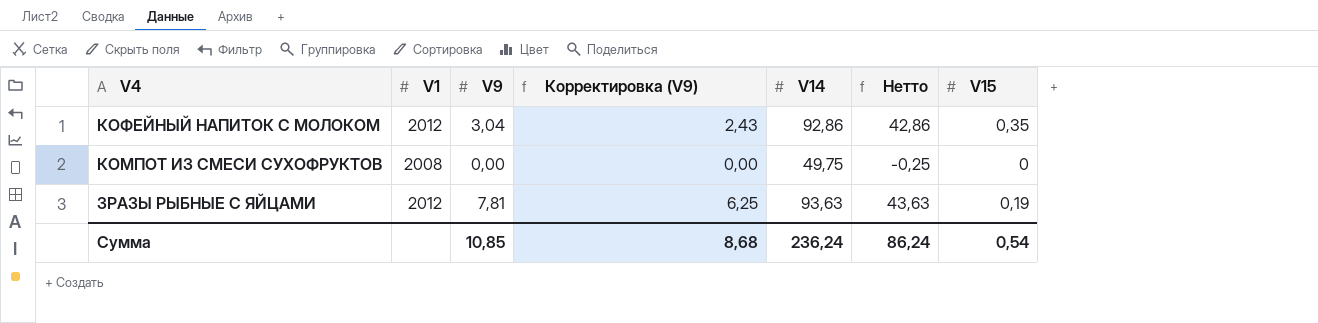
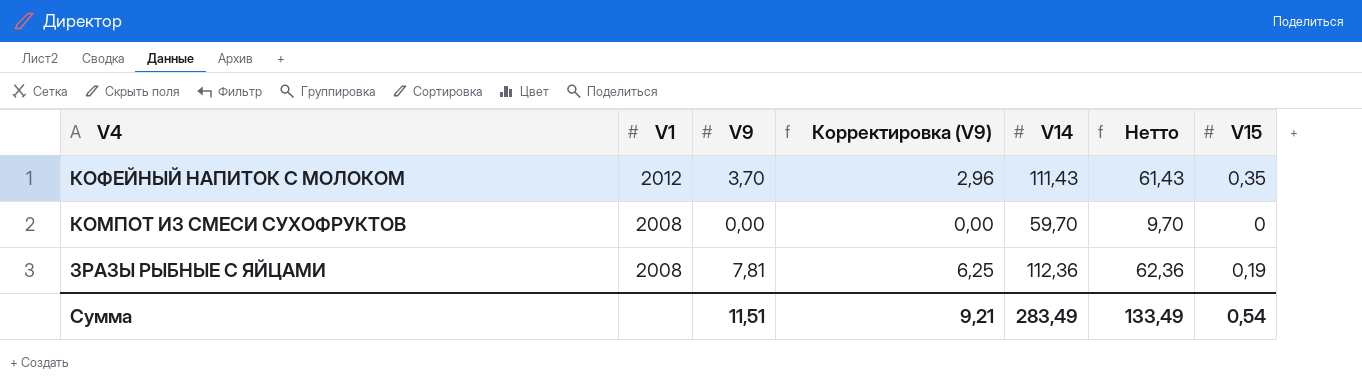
КОФЕЙНЫЙ НАПИТОК С МОЛОКОМ | V9: 3,04 -> 3,70
КОФЕЙНЫЙ НАПИТОК С МОЛОКОМ | Корректировка (V9): 2,43 -> 2,96
КОФЕЙНЫЙ НАПИТОК С МОЛОКОМ | V14: 92,86 -> 111,43
КОФЕЙНЫЙ НАПИТОК С МОЛОКОМ | Нетто: 42,86 -> 61,43
КОМПОТ ИЗ СМЕСИ СУХОФРУКТОВ | V14: 49,75 -> 59,70
КОМПОТ ИЗ СМЕСИ СУХОФРУКТОВ | Нетто: -0,25 -> 9,70
ЗРАЗЫ РЫБНЫЕ С ЯЙЦАМИ | V1: 2012 -> 2008
ЗРАЗЫ РЫБНЫЕ С ЯЙЦАМИ | V14: 93,63 -> 112,36
ЗРАЗЫ РЫБНЫЕ С ЯЙЦАМИ | Нетто: 43,63 -> 62,36
Сумма | V9: 10,85 -> 11,51
Сумма | Корректировка (V9): 8,68 -> 9,21
Сумма | V14: 236,24 -> 283,49
Сумма | Нетто: 86,24 -> 133,49

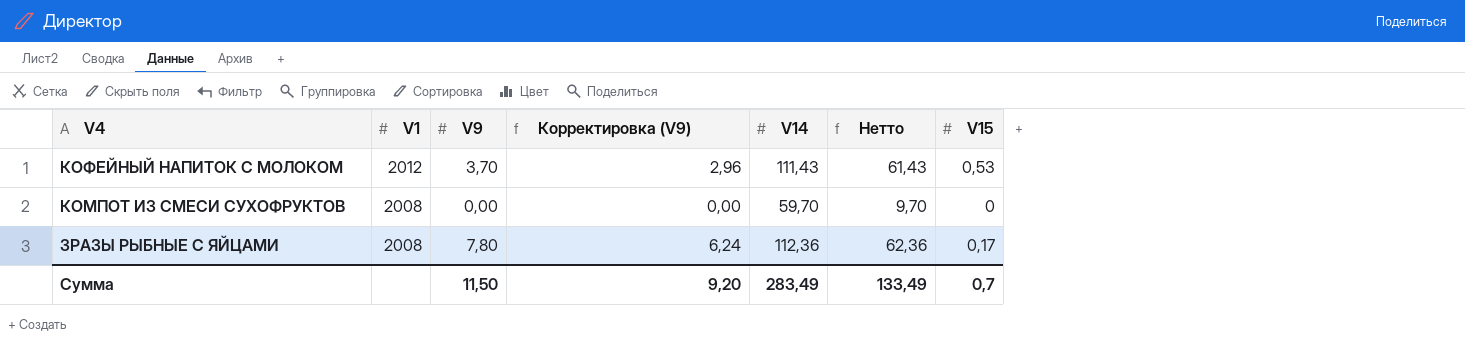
КОФЕЙНЫЙ НАПИТОК С МОЛОКОМ | V15: 0,35 -> 0,53
ЗРАЗЫ РЫБНЫЕ С ЯЙЦАМИ | V9: 7,81 -> 7,80
ЗРАЗЫ РЫБНЫЕ С ЯЙЦАМИ | Корректировка (V9): 6,25 -> 6,24
ЗРАЗЫ РЫБНЫЕ С ЯЙЦАМИ | V15: 0,19 -> 0,17
Сумма | V9: 11,51 -> 11,50
Сумма | Корректировка (V9): 9,21 -> 9,20
Сумма | V15: 0,54 -> 0,7

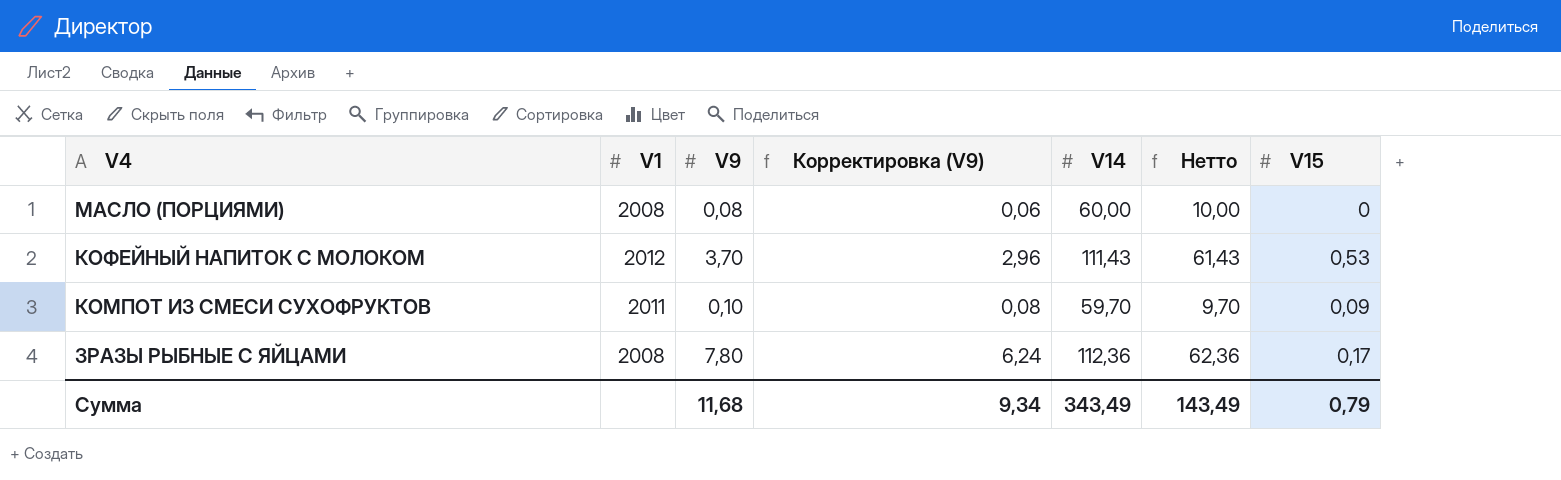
row МАСЛО (ПОРЦИЯМИ): none -> 2008 | 0,08 | 0,06 | 60,00 | 10,00 | 0
КОМПОТ ИЗ СМЕСИ СУХОФРУКТОВ | V1: 2008 -> 2011
КОМПОТ ИЗ СМЕСИ СУХОФРУКТОВ | V9: 0,00 -> 0,10
КОМПОТ ИЗ СМЕСИ СУХОФРУКТОВ | Корректировка (V9): 0,00 -> 0,08
КОМПОТ ИЗ СМЕСИ СУХОФРУКТОВ | V15: 0 -> 0,09
Сумма | V9: 11,50 -> 11,68
Сумма | Корректировка (V9): 9,20 -> 9,34
Сумма | V14: 283,49 -> 343,49
Сумма | Нетто: 133,49 -> 143,49
Сумма | V15: 0,7 -> 0,79

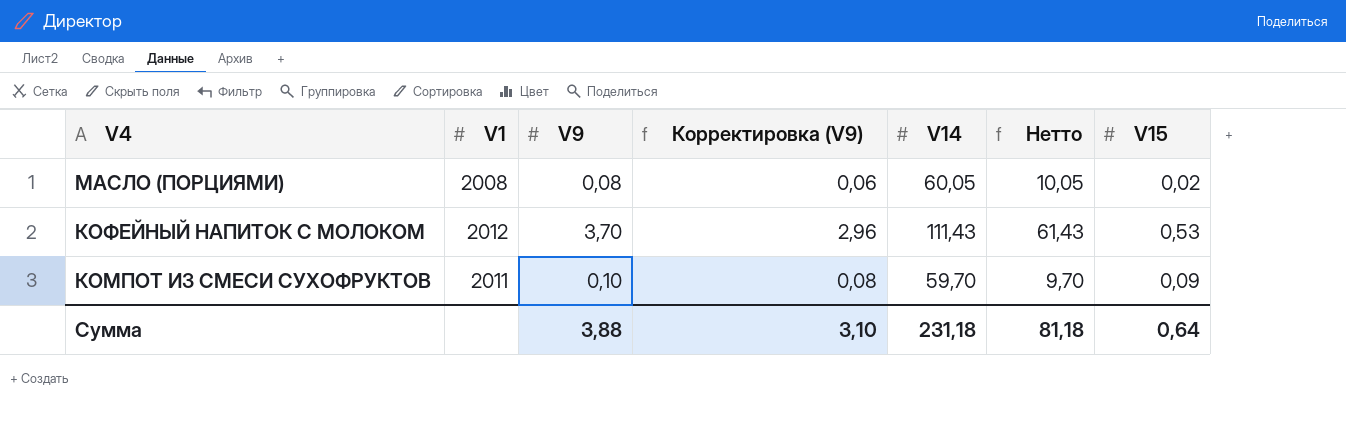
row ЗРАЗЫ РЫБНЫЕ С ЯЙЦАМИ: 2008 | 7,80 | 6,24 | 112,36 | 62,36 | 0,17 -> none
МАСЛО (ПОРЦИЯМИ) | V14: 60,00 -> 60,05
МАСЛО (ПОРЦИЯМИ) | Нетто: 10,00 -> 10,05
МАСЛО (ПОРЦИЯМИ) | V15: 0 -> 0,02
Сумма | V9: 11,68 -> 3,88
Сумма | Корректировка (V9): 9,34 -> 3,10
Сумма | V14: 343,49 -> 231,18
Сумма | Нетто: 143,49 -> 81,18
Сумма | V15: 0,79 -> 0,64

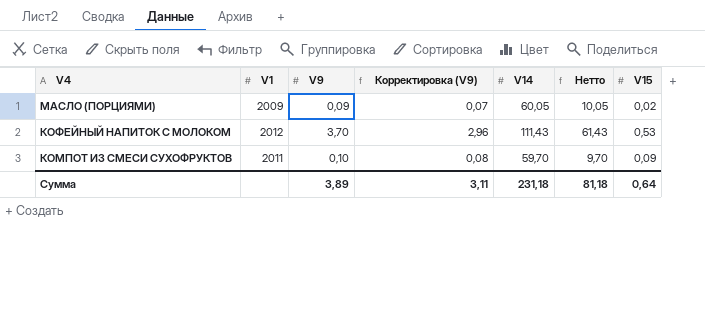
МАСЛО (ПОРЦИЯМИ) | V1: 2008 -> 2009
МАСЛО (ПОРЦИЯМИ) | V9: 0,08 -> 0,09
МАСЛО (ПОРЦИЯМИ) | Корректировка (V9): 0,06 -> 0,07
Сумма | V9: 3,88 -> 3,89
Сумма | Корректировка (V9): 3,10 -> 3,11

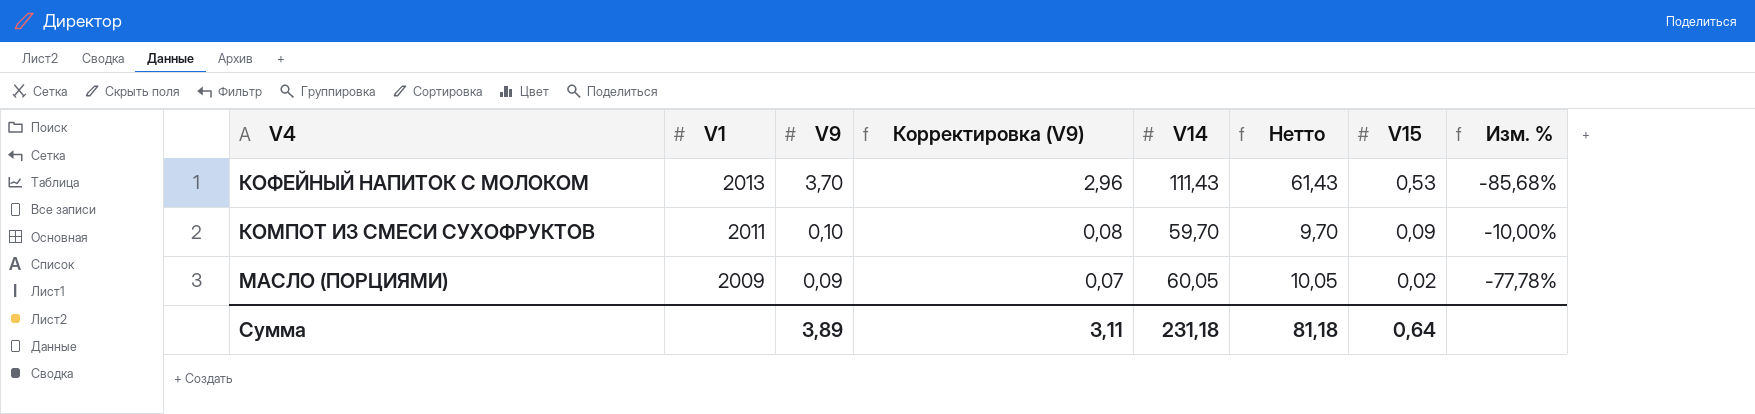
row order: V4 descending -> V1 descending
column Изм. % | formula: none -> ([V15] - [V9]) / [V9]
КОФЕЙНЫЙ НАПИТОК С МОЛОКОМ | V1: 2012 -> 2013

